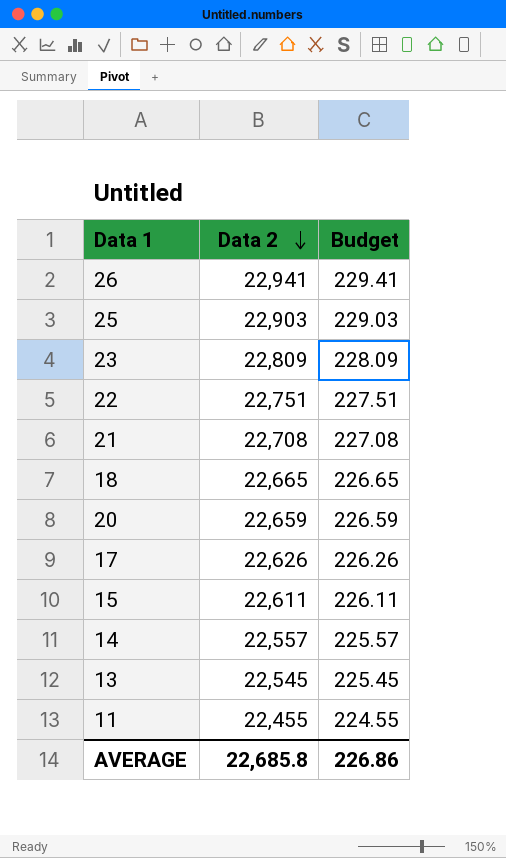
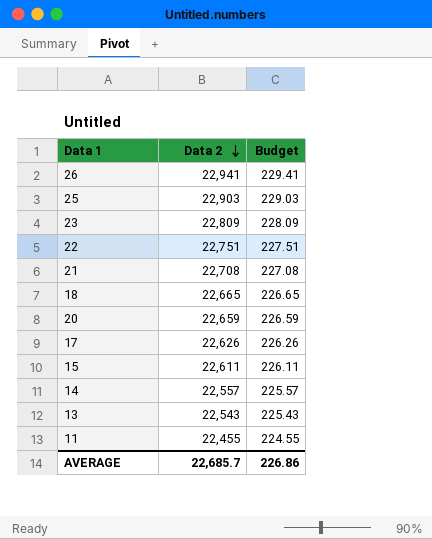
13 | Data 2: 22,545 -> 22,543
13 | Budget: 225.45 -> 225.43
AVERAGE | Data 2: 22,685.8 -> 22,685.7

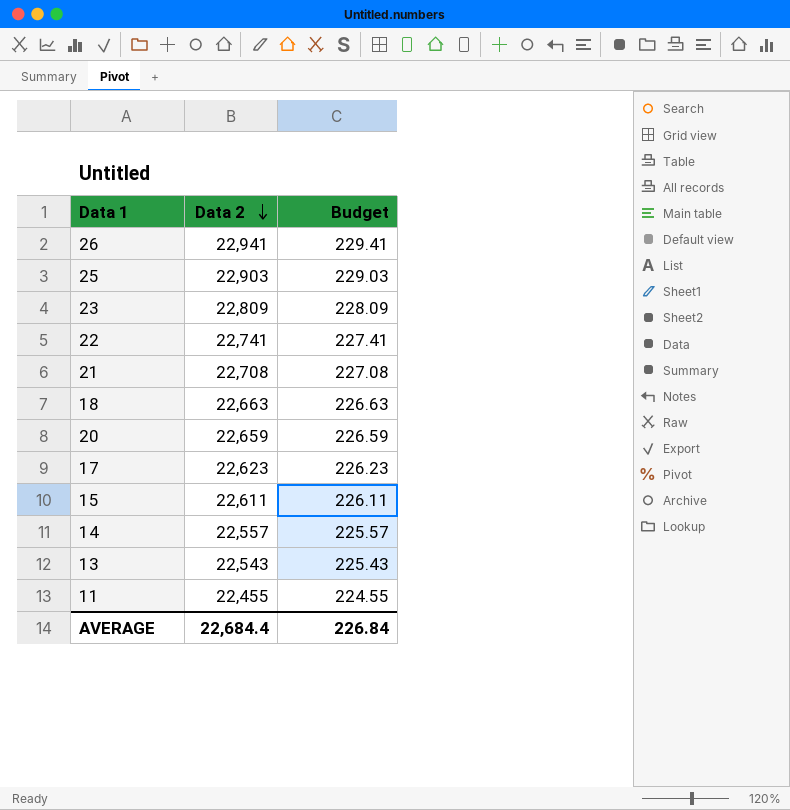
22 | Data 2: 22,751 -> 22,741
22 | Budget: 227.51 -> 227.41
18 | Data 2: 22,665 -> 22,663
18 | Budget: 226.65 -> 226.63
17 | Data 2: 22,626 -> 22,623
17 | Budget: 226.26 -> 226.23
AVERAGE | Data 2: 22,685.7 -> 22,684.4
AVERAGE | Budget: 226.86 -> 226.84

